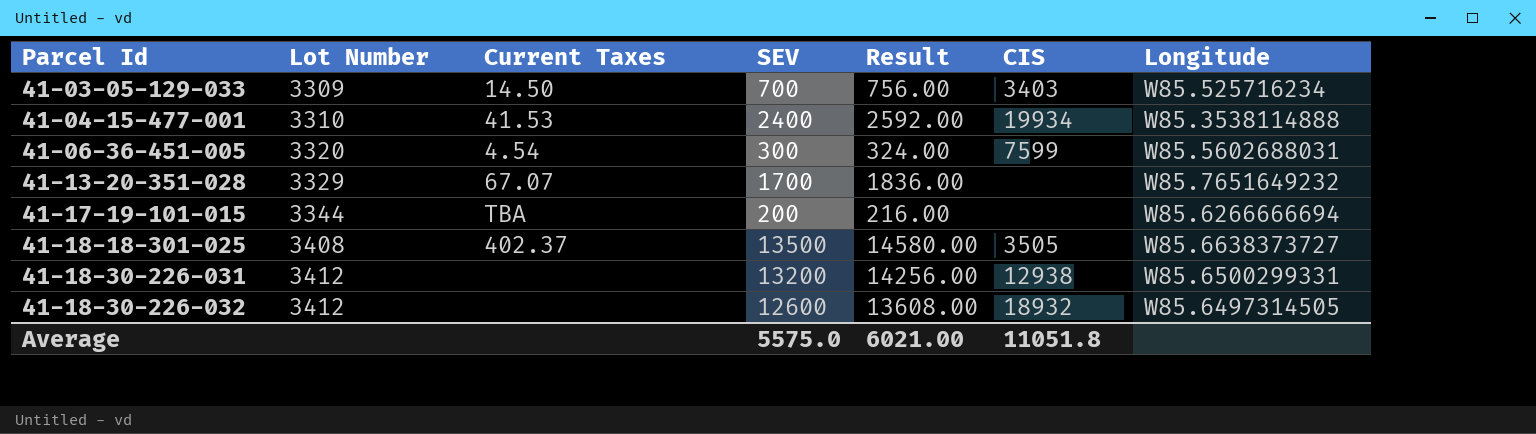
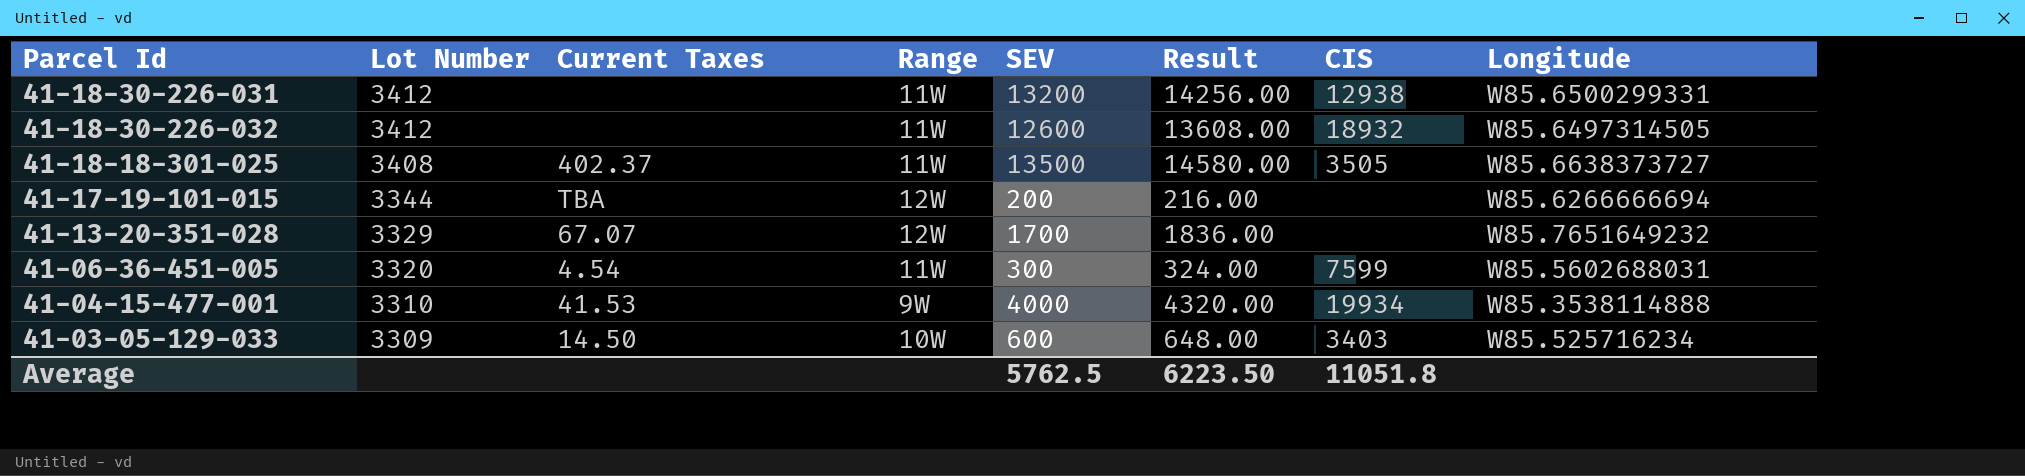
row order: Parcel Id ascending -> Lot Number descending
column Range | position: none -> 4
41-04-15-477-001 | SEV: 2400 -> 4000
41-04-15-477-001 | Result: 2592.00 -> 4320.00
41-03-05-129-033 | SEV: 700 -> 600
41-03-05-129-033 | Result: 756.00 -> 648.00
Average | SEV: 5575.0 -> 5762.5
Average | Result: 6021.00 -> 6223.50

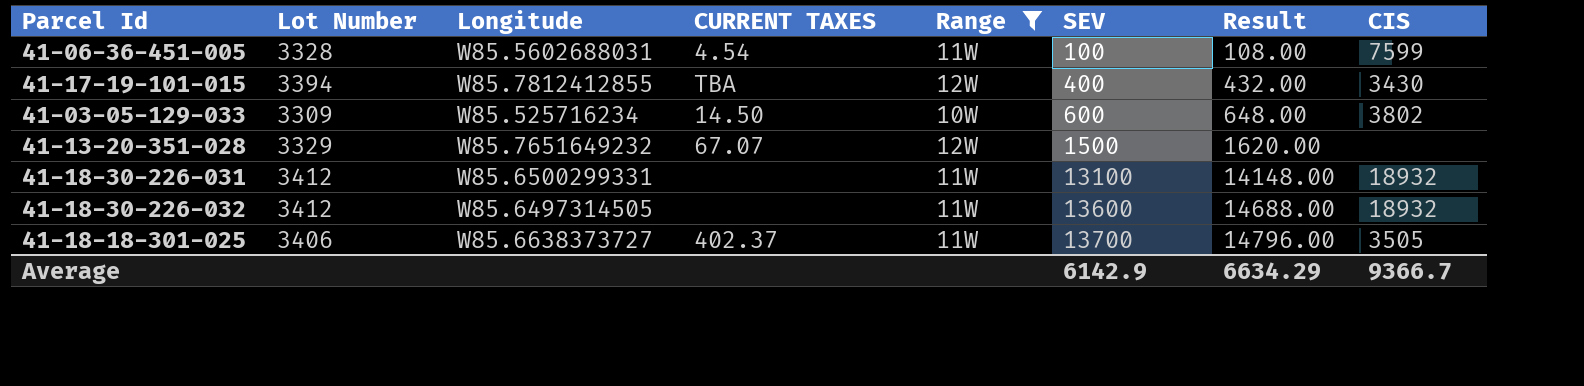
filter: none -> Range != 9W
row order: Lot Number descending -> SEV ascending
column Longitude | position: 8 -> 3
column name: Current Taxes -> CURRENT TAXES
41-06-36-451-005 | Lot Number: 3320 -> 3328
41-06-36-451-005 | SEV: 300 -> 100
41-06-36-451-005 | Result: 324.00 -> 108.00
41-17-19-101-015 | Lot Number: 3344 -> 3394
41-17-19-101-015 | Longitude: W85.6266666694 -> W85.7812412855
41-17-19-101-015 | SEV: 200 -> 400
41-17-19-101-015 | Result: 216.00 -> 432.00
41-17-19-101-015 | CIS: none -> 3430
41-03-05-129-033 | CIS: 3403 -> 3802
41-13-20-351-028 | SEV: 1700 -> 1500
41-13-20-351-028 | Result: 1836.00 -> 1620.00
41-18-30-226-031 | SEV: 13200 -> 13100
41-18-30-226-031 | Result: 14256.00 -> 14148.00
41-18-30-226-031 | CIS: 12938 -> 18932
41-18-30-226-032 | SEV: 12600 -> 13600
41-18-30-226-032 | Result: 13608.00 -> 14688.00
41-18-18-301-025 | Lot Number: 3408 -> 3406
41-18-18-301-025 | SEV: 13500 -> 13700
41-18-18-301-025 | Result: 14580.00 -> 14796.00
Average | SEV: 5762.5 -> 6142.9
Average | Result: 6223.50 -> 6634.29
Average | CIS: 11051.8 -> 9366.7

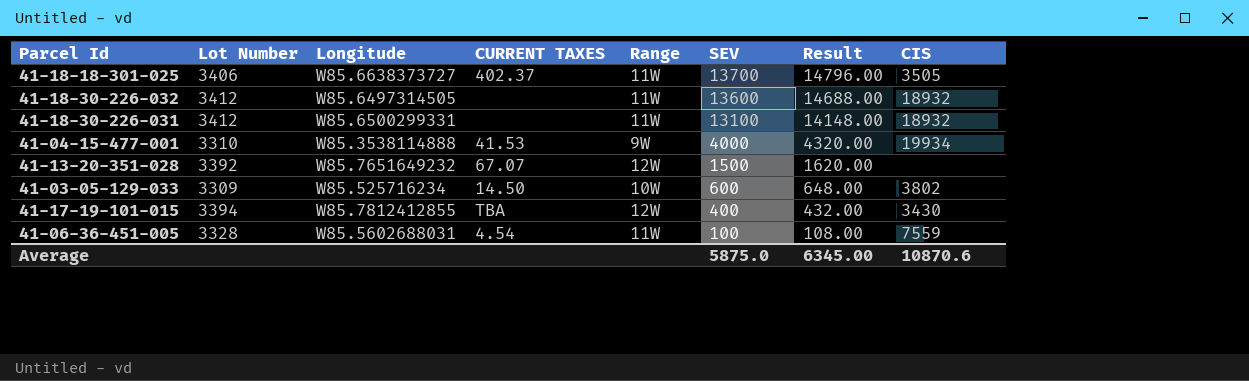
filter: Range != 9W -> none
row order: SEV ascending -> SEV descending
41-13-20-351-028 | Lot Number: 3329 -> 3392
41-06-36-451-005 | CIS: 7599 -> 7559
Average | SEV: 6142.9 -> 5875.0
Average | Result: 6634.29 -> 6345.00
Average | CIS: 9366.7 -> 10870.6

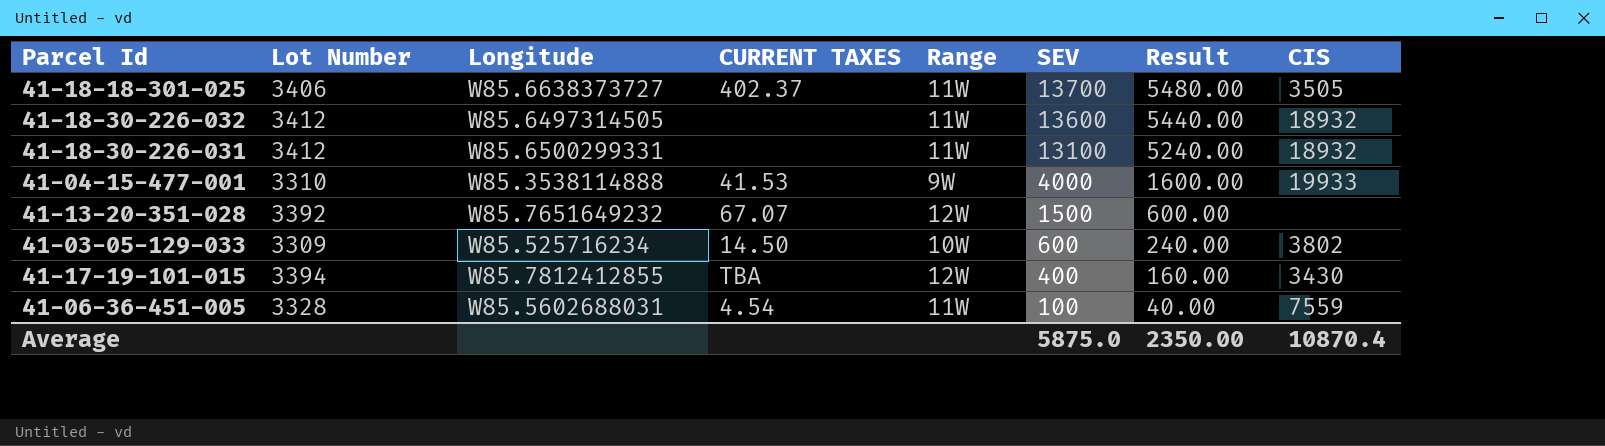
column Result | formula: [SEV] * 1.08 -> [SEV] * 0.4
41-04-15-477-001 | CIS: 19934 -> 19933
Average | Result: 6345.00 -> 2350.00
Average | CIS: 10870.6 -> 10870.4

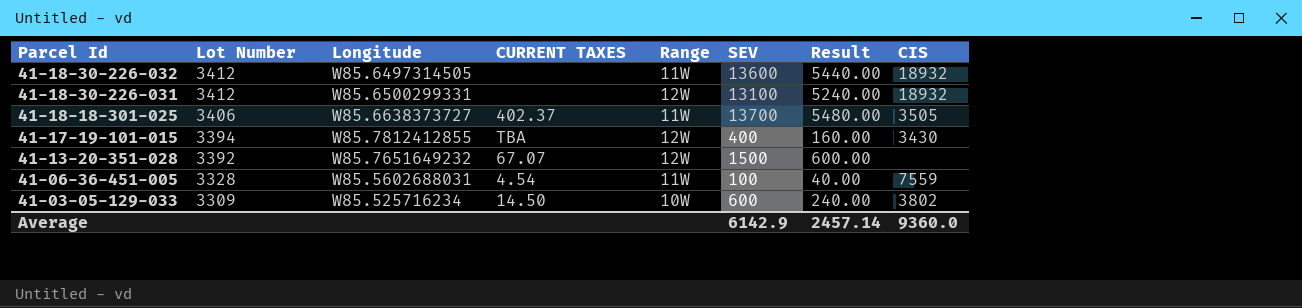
row order: SEV descending -> Parcel Id descending
row 41-04-15-477-001: 3310 | W85.3538114888 | 41.53 | 9W | 4000 | 1600.00 | 19933 -> none
41-18-30-226-031 | Range: 11W -> 12W
Average | SEV: 5875.0 -> 6142.9
Average | Result: 2350.00 -> 2457.14
Average | CIS: 10870.4 -> 9360.0

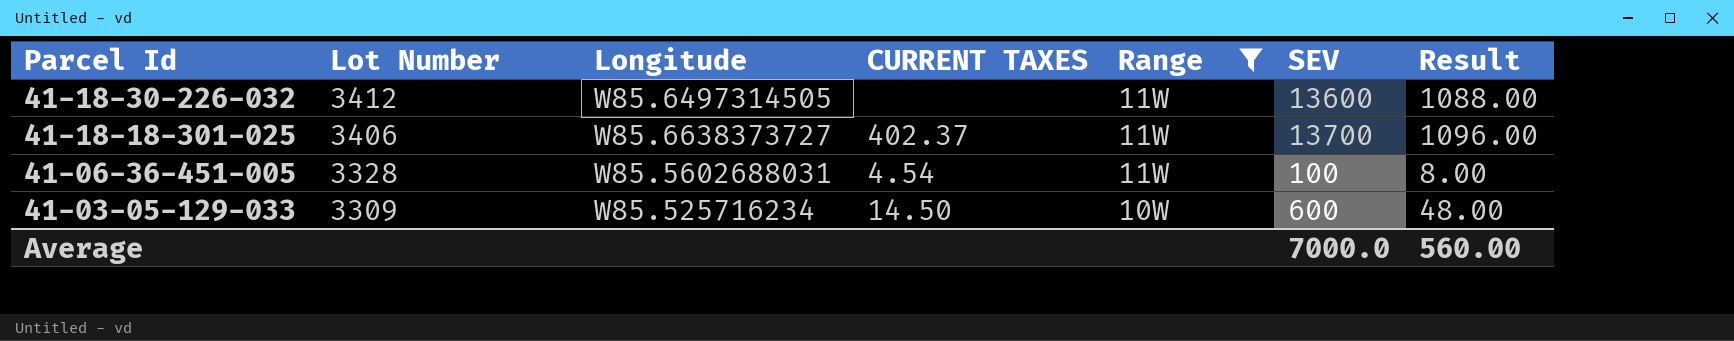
filter: none -> Range != 12W
column CIS | position: 8 -> none
column Result | formula: [SEV] * 0.4 -> [SEV] * 0.08
Average | SEV: 6142.9 -> 7000.0
Average | Result: 2457.14 -> 560.00

